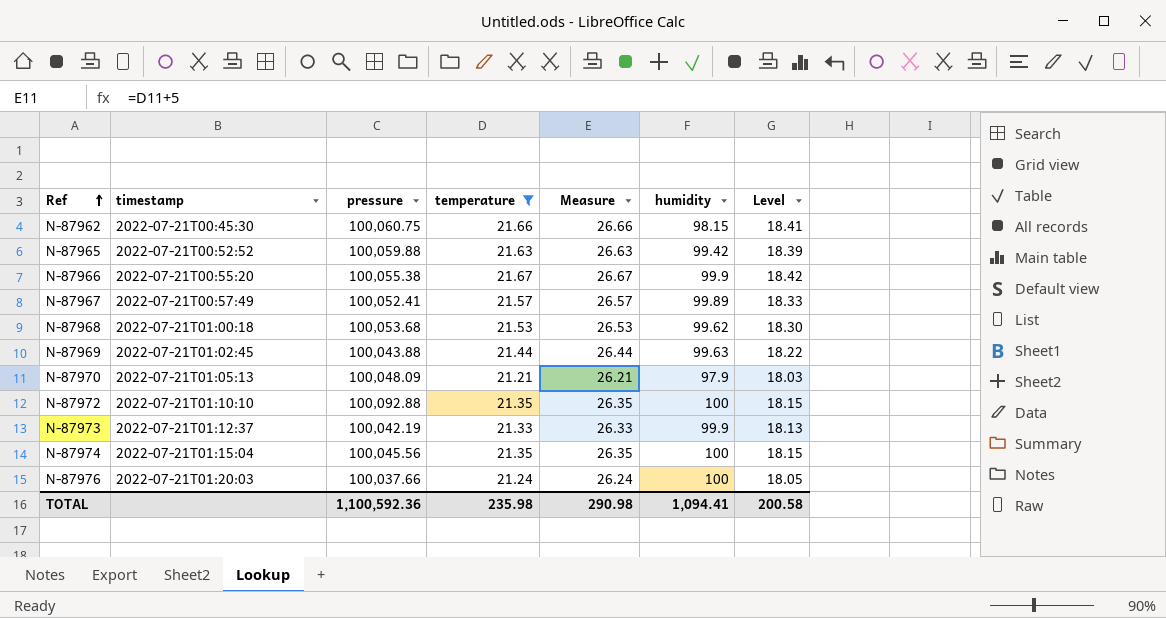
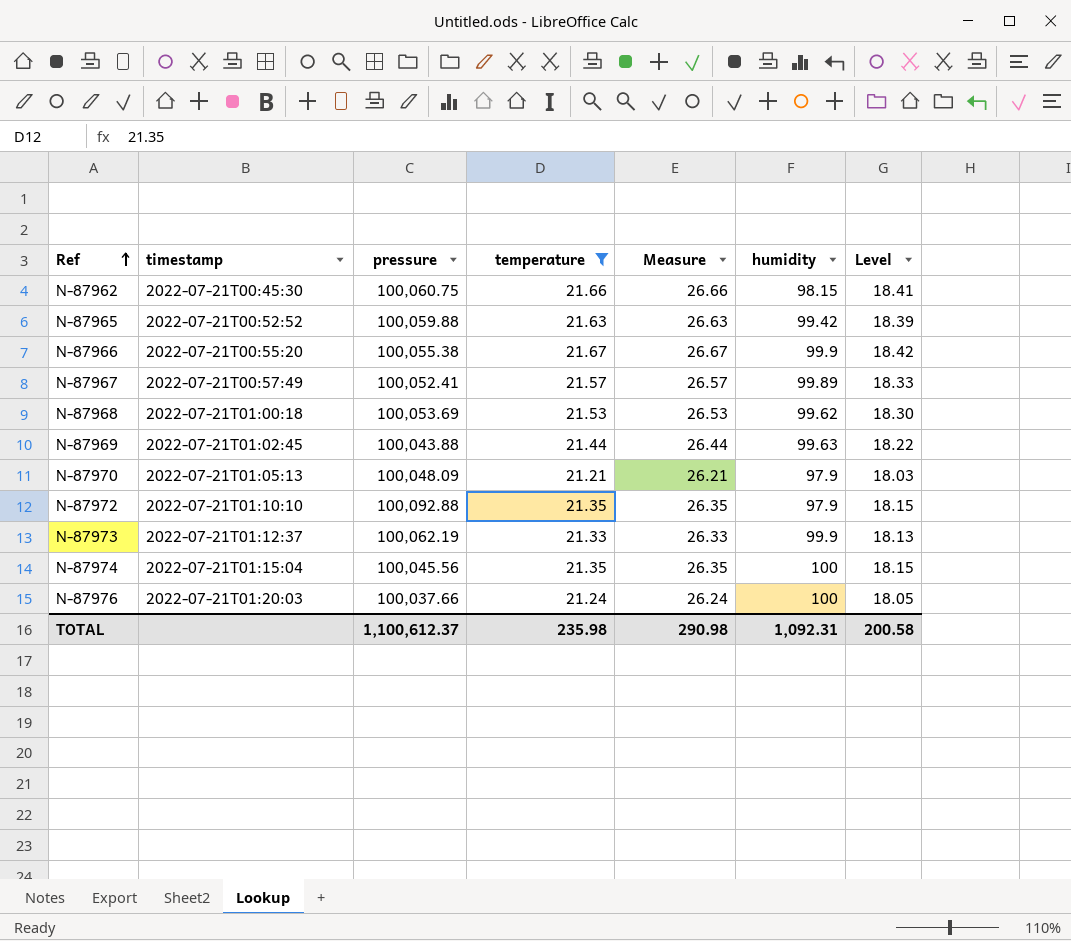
N-87968 | pressure: 100,053.68 -> 100,053.69
N-87972 | humidity: 100 -> 97.9
N-87973 | pressure: 100,042.19 -> 100,062.19
TOTAL | pressure: 1,100,592.36 -> 1,100,612.37
TOTAL | humidity: 1,094.41 -> 1,092.31

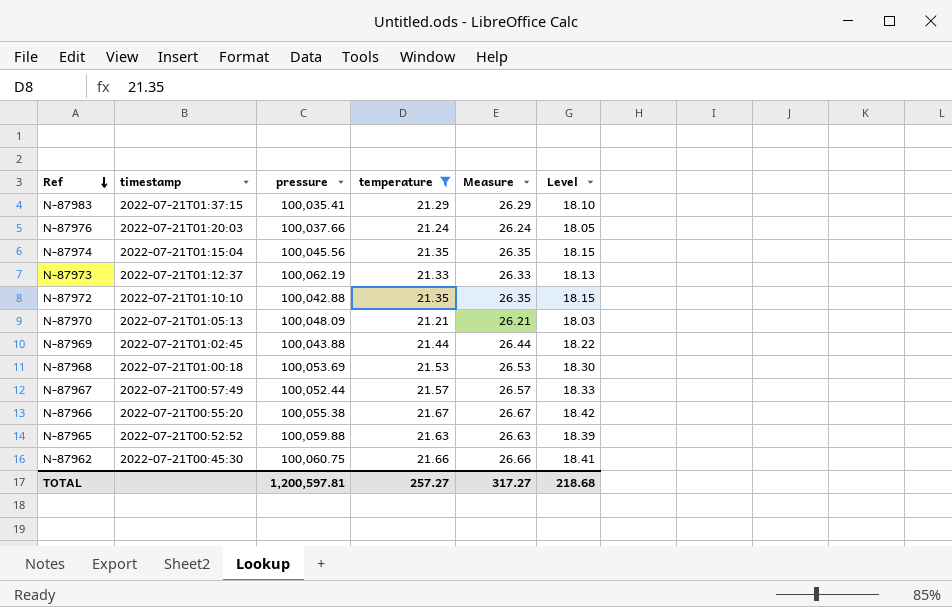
row order: Ref ascending -> Ref descending
column humidity | position: 6 -> none
row N-87983: none -> 2022-07-21T01:37:15 | 100,035.41 | 21.29 | 26.29 | 18.10
N-87972 | pressure: 100,092.88 -> 100,042.88
N-87967 | pressure: 100,052.41 -> 100,052.44
TOTAL | pressure: 1,100,612.37 -> 1,200,597.81
TOTAL | temperature: 235.98 -> 257.27
TOTAL | Measure: 290.98 -> 317.27
TOTAL | Level: 200.58 -> 218.68

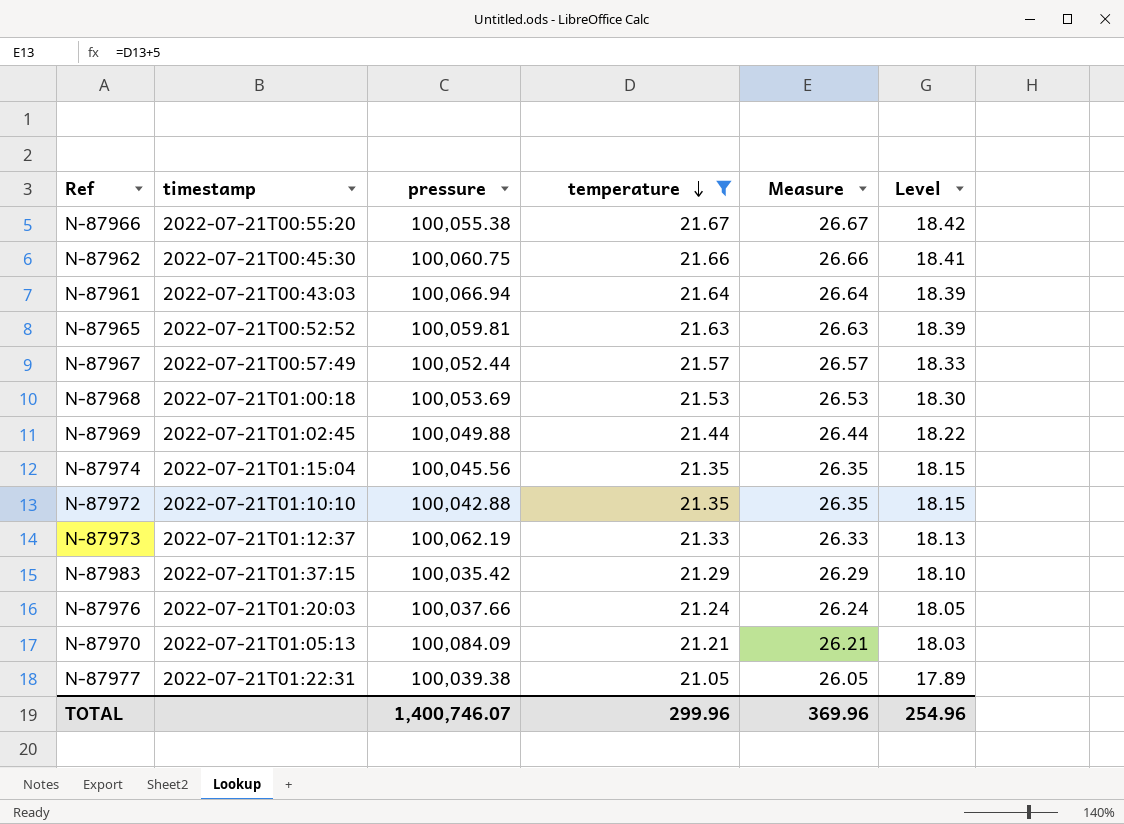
row order: Ref descending -> temperature descending
row N-87961: none -> 2022-07-21T00:43:03 | 100,066.94 | 21.64 | 26.64 | 18.39
N-87965 | pressure: 100,059.88 -> 100,059.81
N-87969 | pressure: 100,043.88 -> 100,049.88
N-87983 | pressure: 100,035.41 -> 100,035.42
N-87970 | pressure: 100,048.09 -> 100,084.09
row N-87977: none -> 2022-07-21T01:22:31 | 100,039.38 | 21.05 | 26.05 | 17.89
TOTAL | pressure: 1,200,597.81 -> 1,400,746.07
TOTAL | temperature: 257.27 -> 299.96
TOTAL | Measure: 317.27 -> 369.96
TOTAL | Level: 218.68 -> 254.96

